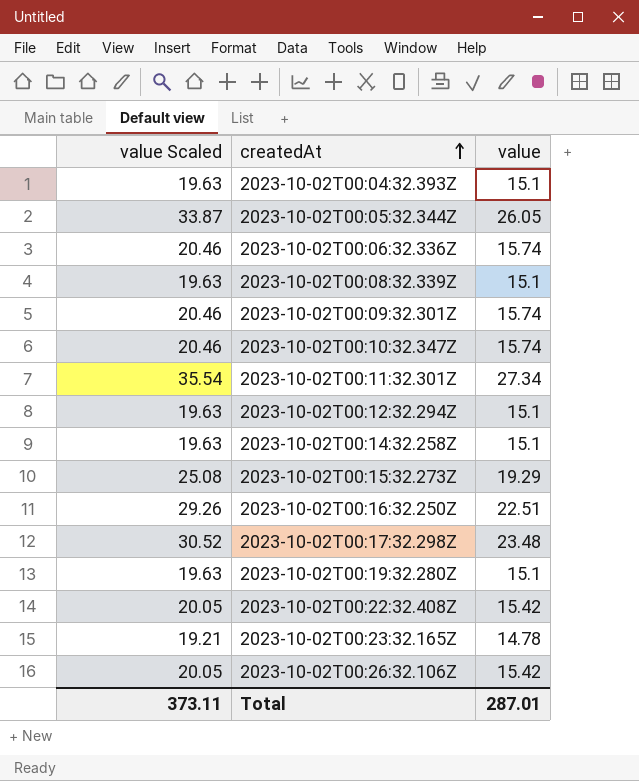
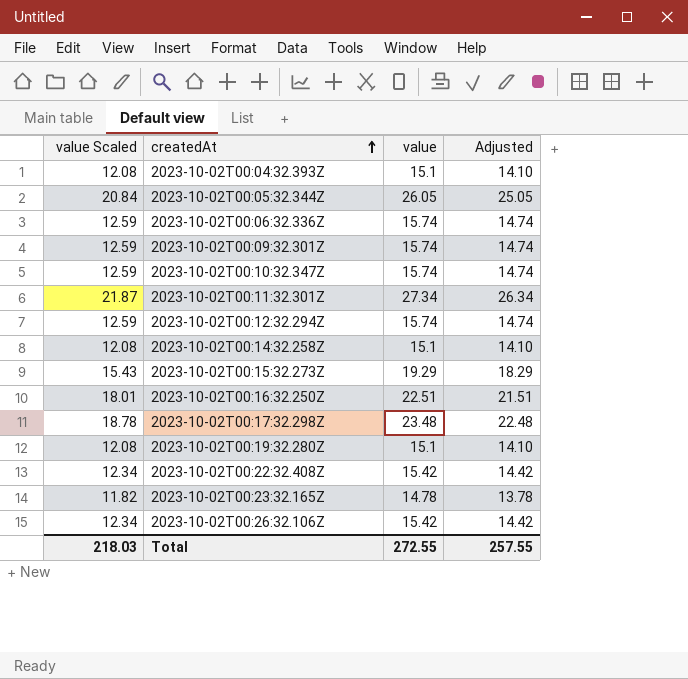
column value Scaled | formula: [value] * 1.3 -> [value] * 0.8
column Adjusted | formula: none -> [value] - 1
row 2023-10-02T00:08:32.339Z: 19.63 | 15.1 -> none
2023-10-02T00:12:32.294Z | value: 15.1 -> 15.74
Total | value Scaled: 373.11 -> 218.03
Total | value: 287.01 -> 272.55

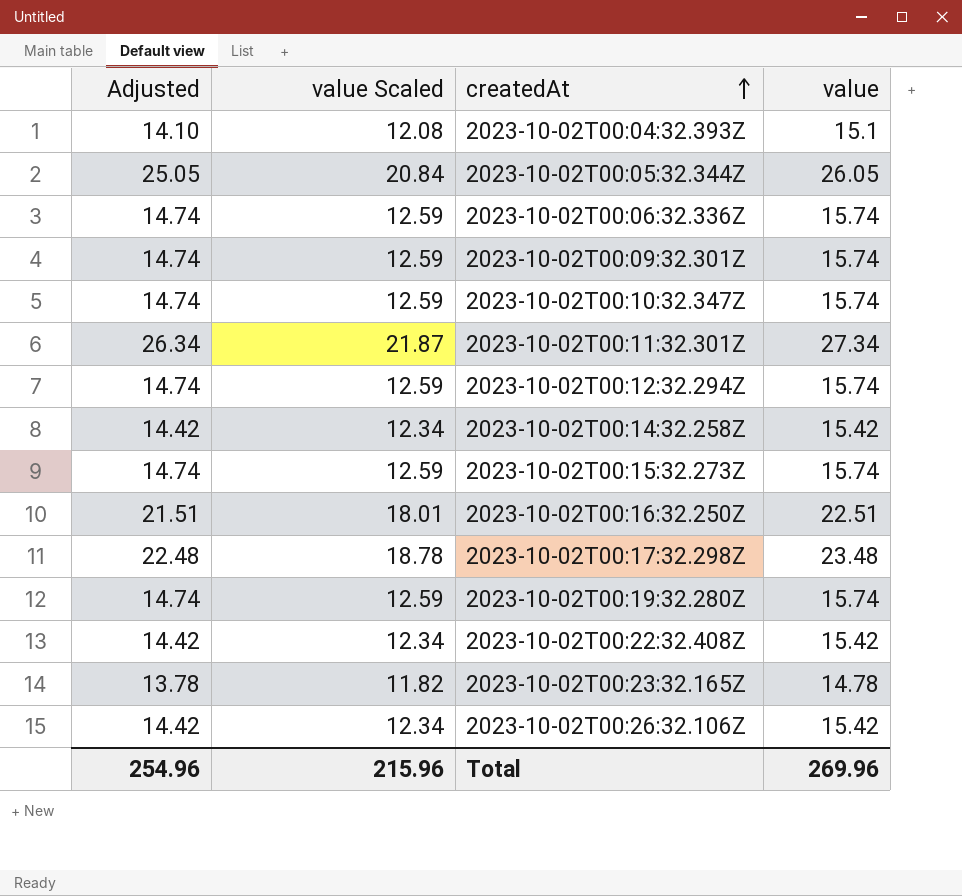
column Adjusted | position: 4 -> 1
2023-10-02T00:14:32.258Z | Adjusted: 14.10 -> 14.42
2023-10-02T00:14:32.258Z | value Scaled: 12.08 -> 12.34
2023-10-02T00:14:32.258Z | value: 15.1 -> 15.42
2023-10-02T00:15:32.273Z | Adjusted: 18.29 -> 14.74
2023-10-02T00:15:32.273Z | value Scaled: 15.43 -> 12.59
2023-10-02T00:15:32.273Z | value: 19.29 -> 15.74
2023-10-02T00:19:32.280Z | Adjusted: 14.10 -> 14.74
2023-10-02T00:19:32.280Z | value Scaled: 12.08 -> 12.59
2023-10-02T00:19:32.280Z | value: 15.1 -> 15.74
Total | Adjusted: 257.55 -> 254.96
Total | value Scaled: 218.03 -> 215.96
Total | value: 272.55 -> 269.96

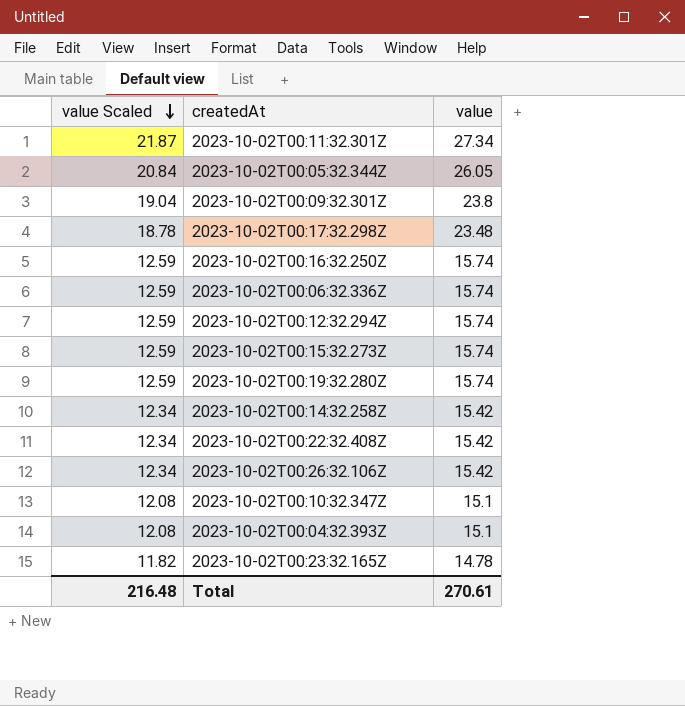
row order: createdAt ascending -> value Scaled descending
column Adjusted | formula: [value] - 1 -> none
2023-10-02T00:09:32.301Z | value Scaled: 12.59 -> 19.04
2023-10-02T00:09:32.301Z | value: 15.74 -> 23.8
2023-10-02T00:16:32.250Z | value Scaled: 18.01 -> 12.59
2023-10-02T00:16:32.250Z | value: 22.51 -> 15.74
2023-10-02T00:10:32.347Z | value Scaled: 12.59 -> 12.08
2023-10-02T00:10:32.347Z | value: 15.74 -> 15.1
Total | value Scaled: 215.96 -> 216.48
Total | value: 269.96 -> 270.61

